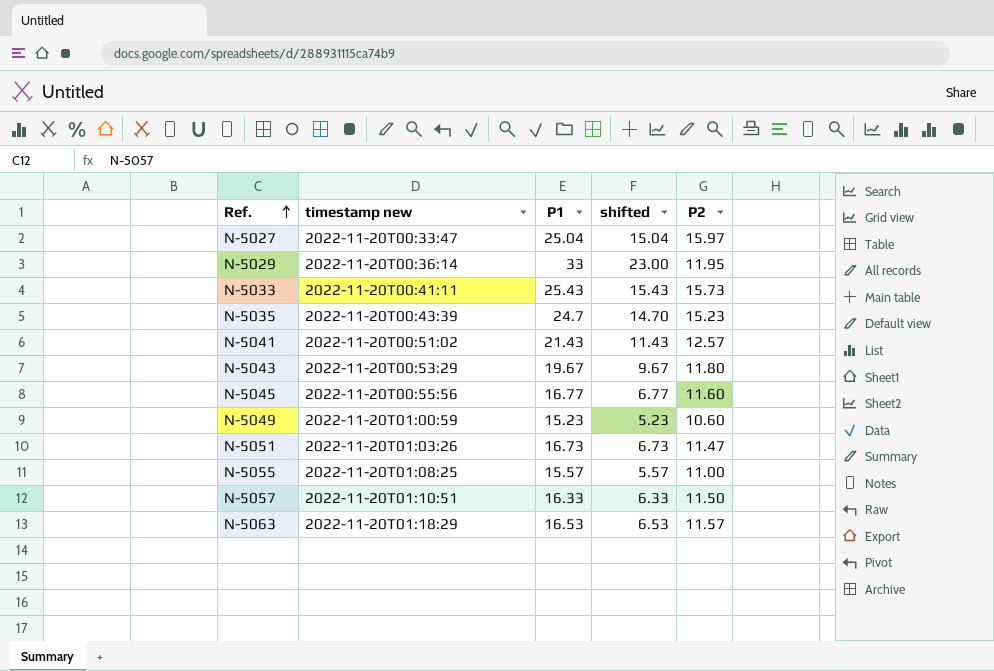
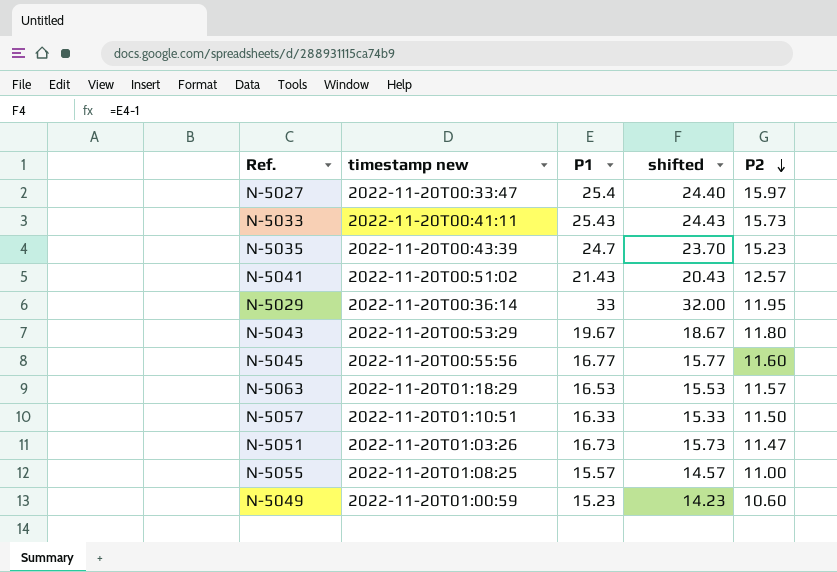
row order: Ref. ascending -> P2 descending
column shifted | formula: [P1] - 10 -> [P1] - 1
N-5027 | P1: 25.04 -> 25.4

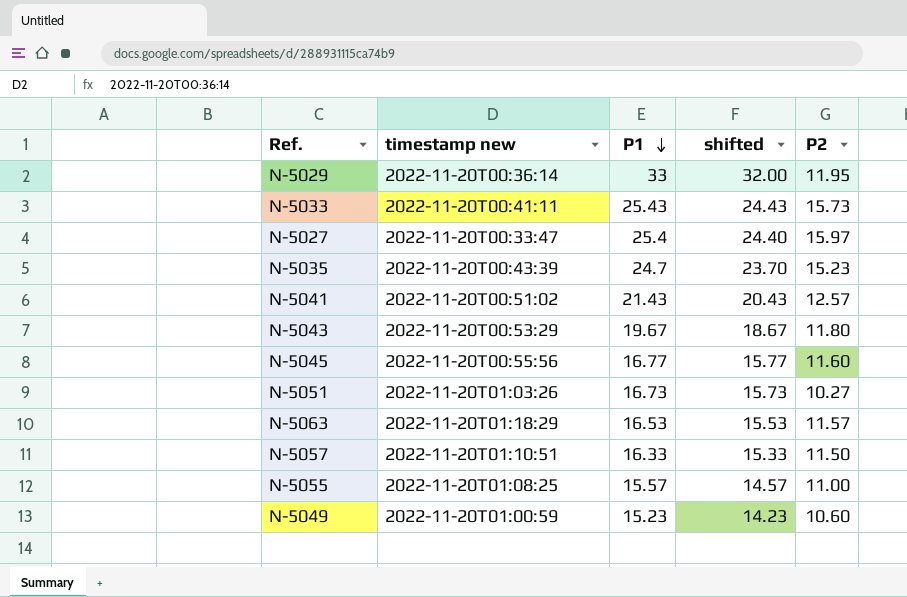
row order: P2 descending -> P1 descending
N-5051 | P2: 11.47 -> 10.27

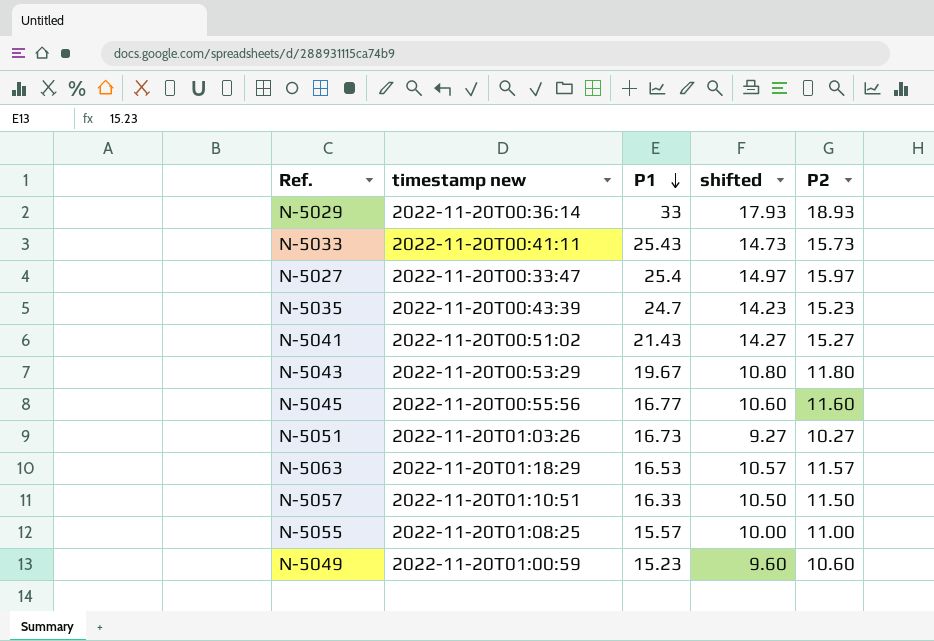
column shifted | formula: [P1] - 1 -> [P2] - 1
N-5029 | P2: 11.95 -> 18.93
N-5041 | P2: 12.57 -> 15.27

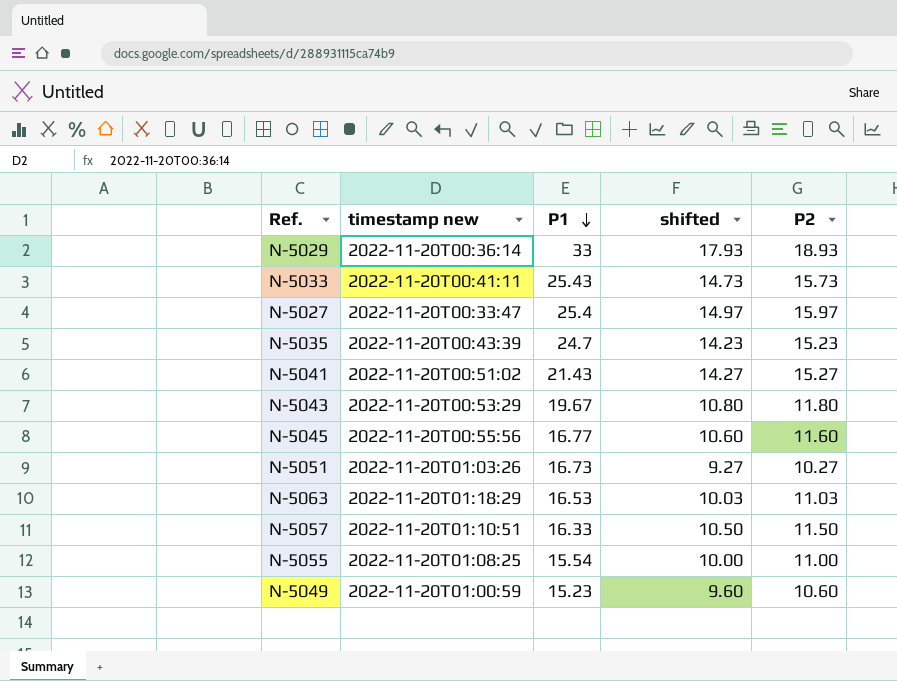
N-5063 | shifted: 10.57 -> 10.03
N-5063 | P2: 11.57 -> 11.03
N-5055 | P1: 15.57 -> 15.54

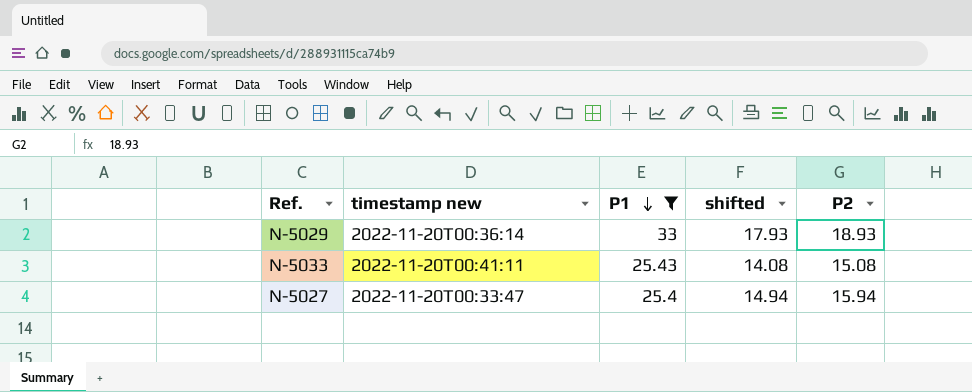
filter: none -> P1 >= 25.4
N-5033 | shifted: 14.73 -> 14.08
N-5033 | P2: 15.73 -> 15.08
N-5027 | shifted: 14.97 -> 14.94
N-5027 | P2: 15.97 -> 15.94

